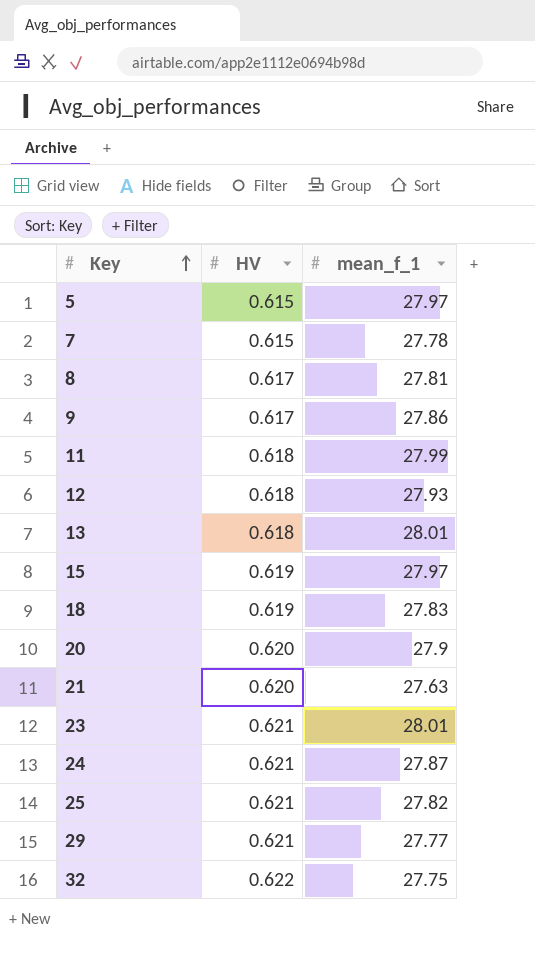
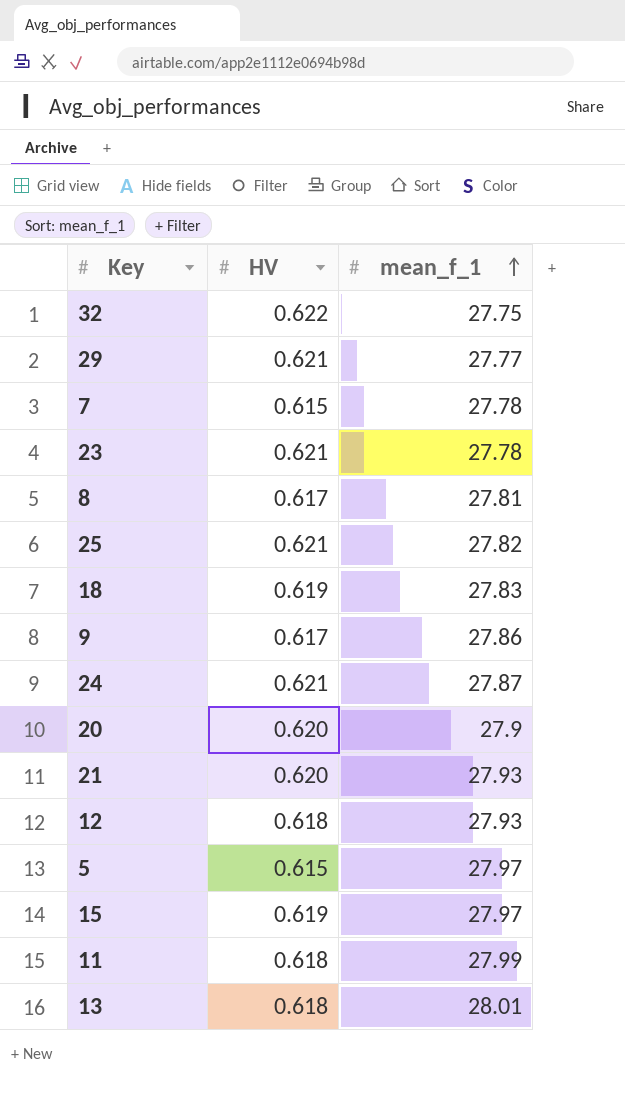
row order: Key ascending -> mean_f_1 ascending
23 | mean_f_1: 28.01 -> 27.78
21 | mean_f_1: 27.63 -> 27.93

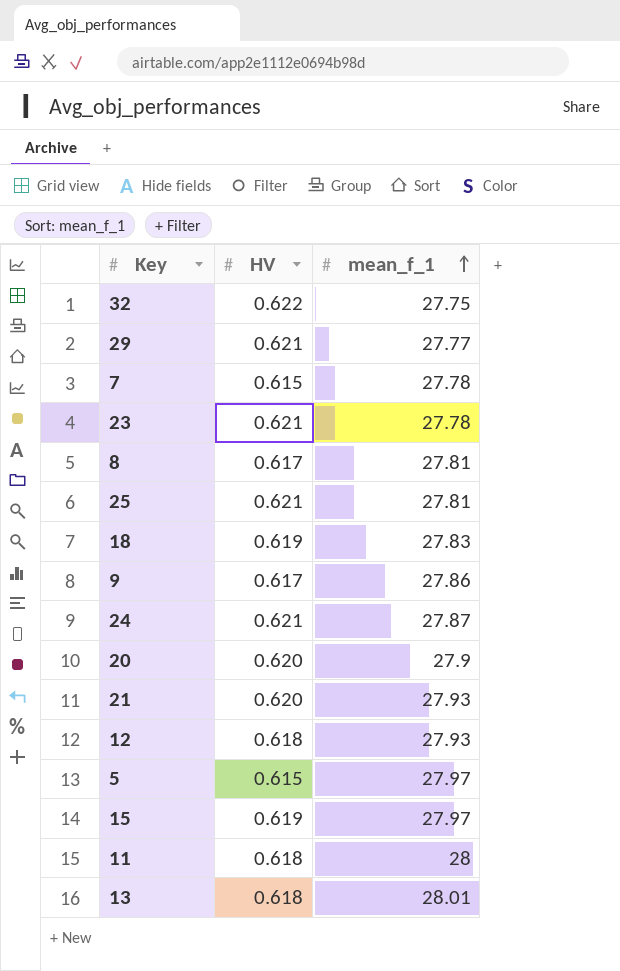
25 | mean_f_1: 27.82 -> 27.81
11 | mean_f_1: 27.99 -> 28

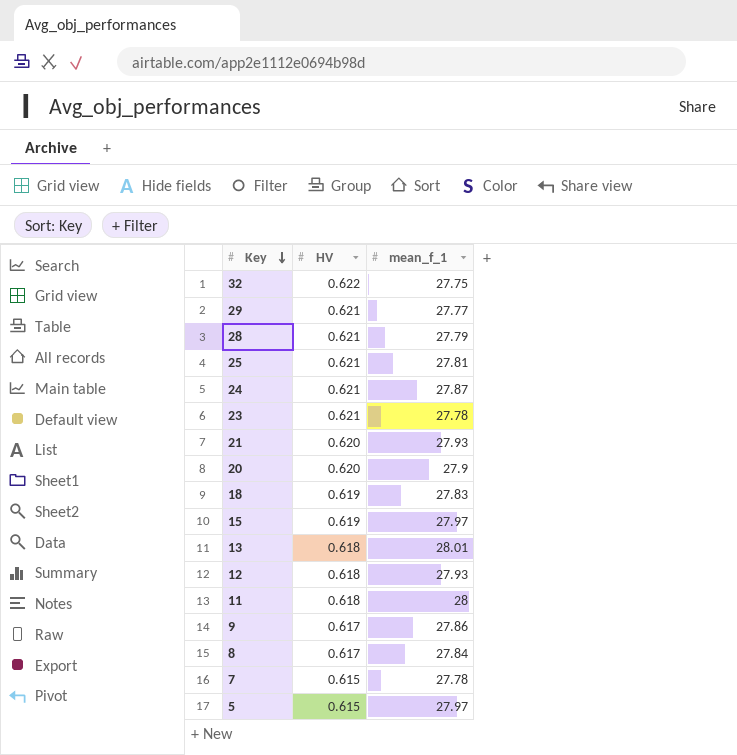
row order: mean_f_1 ascending -> Key descending
row 28: none -> 0.621 | 27.79
8 | mean_f_1: 27.81 -> 27.84

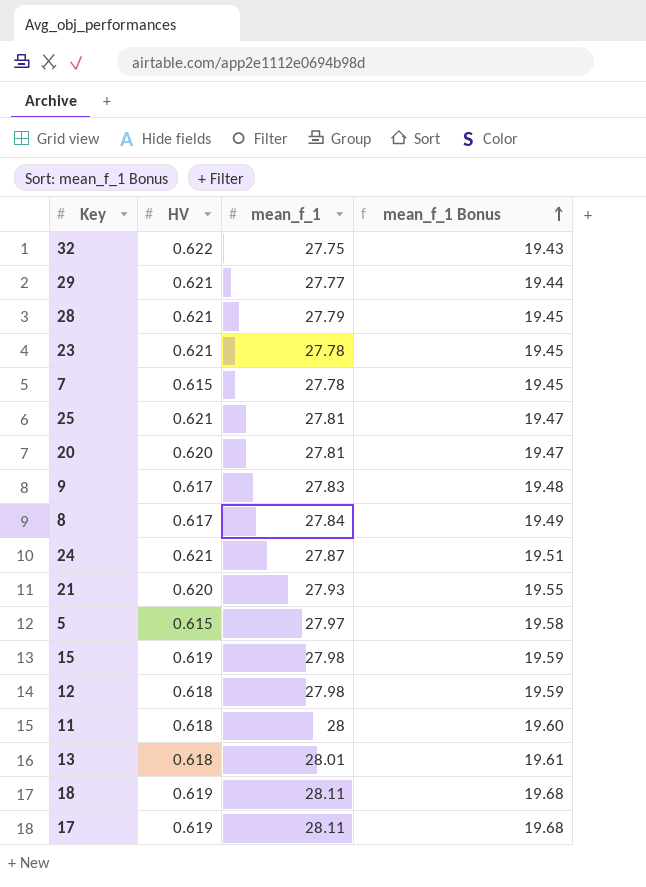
row order: Key descending -> mean_f_1 Bonus ascending
column mean_f_1 Bonus | formula: none -> [mean_f_1] * 0.7
20 | mean_f_1: 27.9 -> 27.81
9 | mean_f_1: 27.86 -> 27.83
15 | mean_f_1: 27.97 -> 27.98
12 | mean_f_1: 27.93 -> 27.98
18 | mean_f_1: 27.83 -> 28.11
row 17: none -> 0.619 | 28.11 | 19.68

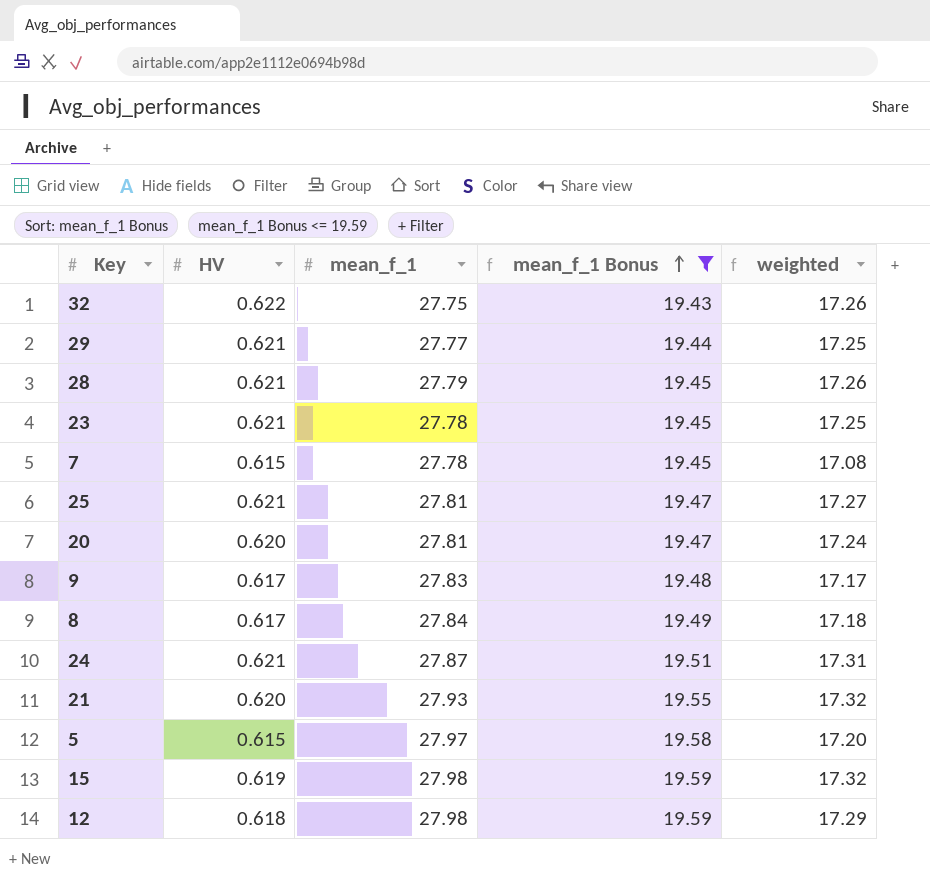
filter: none -> mean_f_1 Bonus <= 19.59
column weighted | formula: none -> [HV] * [mean_f_1]

